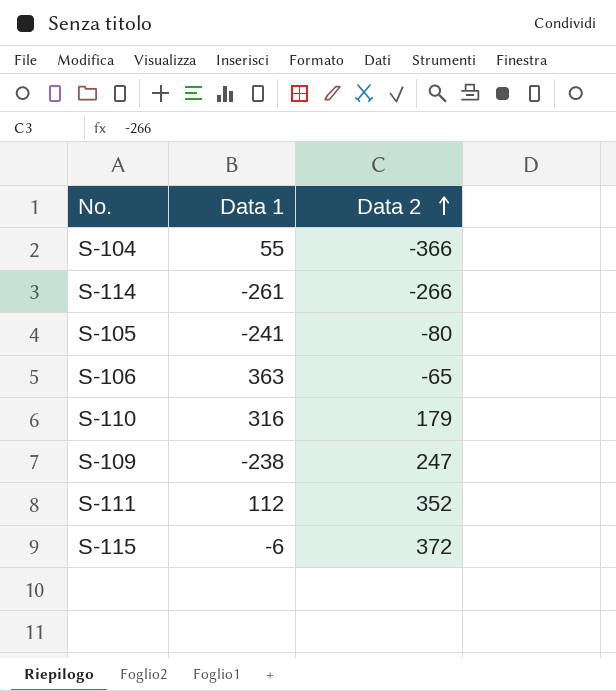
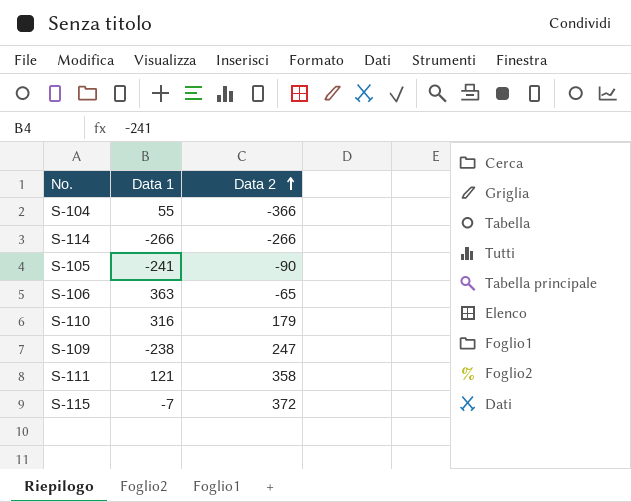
S-114 | Data 1: -261 -> -266
S-105 | Data 2: -80 -> -90
S-111 | Data 1: 112 -> 121
S-111 | Data 2: 352 -> 358
S-115 | Data 1: -6 -> -7

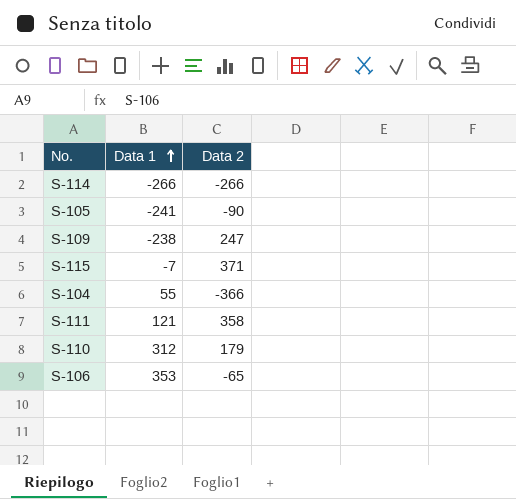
row order: Data 2 ascending -> Data 1 ascending
S-115 | Data 2: 372 -> 371
S-110 | Data 1: 316 -> 312
S-106 | Data 1: 363 -> 353

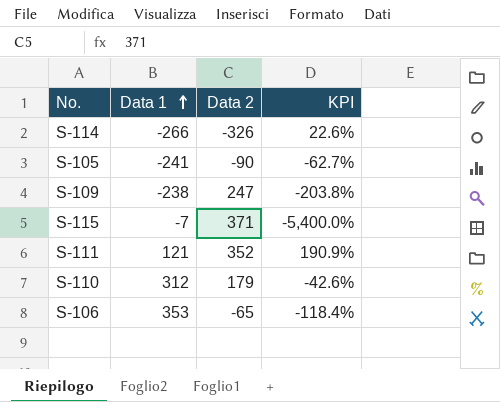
column KPI | formula: none -> ([Data 2] - [Data 1]) / [Data 1]
row S-104: 55 | -366 -> none
S-114 | Data 2: -266 -> -326
S-111 | Data 2: 358 -> 352

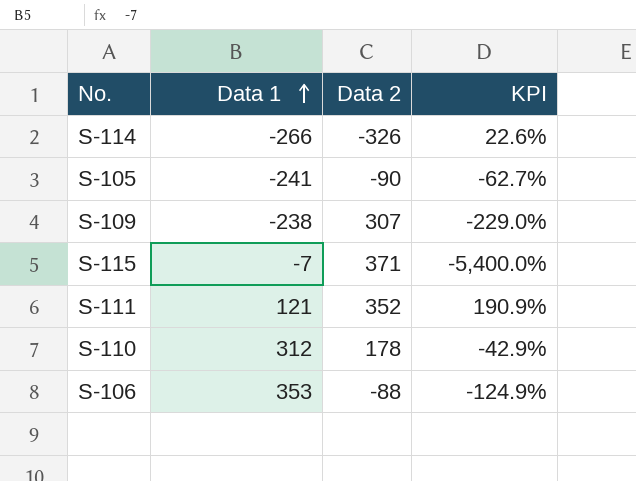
S-109 | Data 2: 247 -> 307
S-109 | KPI: -203.8% -> -229.0%
S-110 | Data 2: 179 -> 178
S-110 | KPI: -42.6% -> -42.9%
S-106 | Data 2: -65 -> -88
S-106 | KPI: -118.4% -> -124.9%

